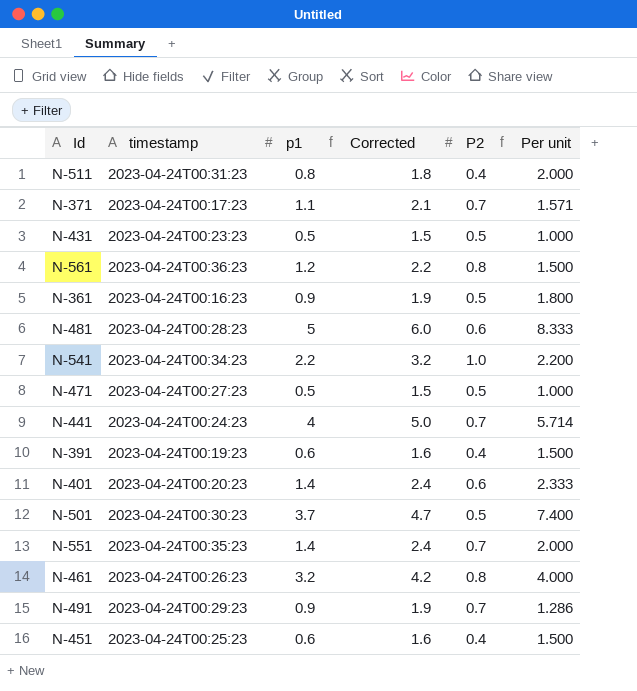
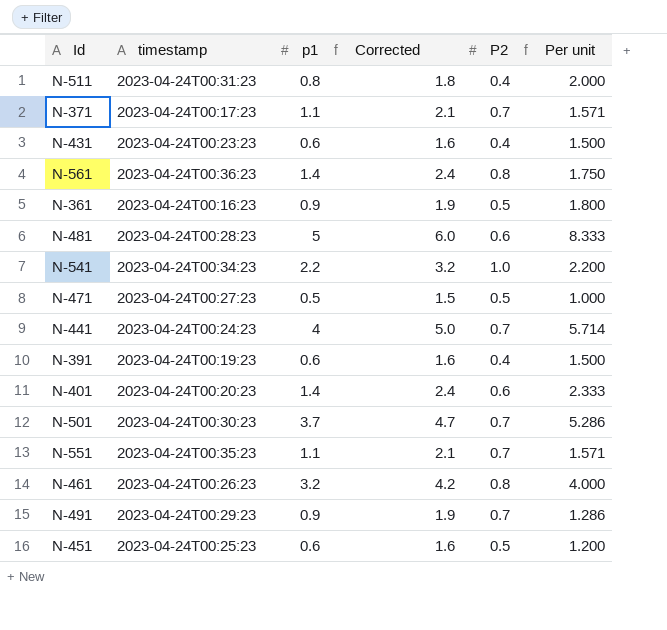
N-431 | p1: 0.5 -> 0.6
N-431 | Corrected: 1.5 -> 1.6
N-431 | P2: 0.5 -> 0.4
N-431 | Per unit: 1.000 -> 1.500
N-561 | p1: 1.2 -> 1.4
N-561 | Corrected: 2.2 -> 2.4
N-561 | Per unit: 1.500 -> 1.750
N-501 | P2: 0.5 -> 0.7
N-501 | Per unit: 7.400 -> 5.286
N-551 | p1: 1.4 -> 1.1
N-551 | Corrected: 2.4 -> 2.1
N-551 | Per unit: 2.000 -> 1.571
N-451 | P2: 0.4 -> 0.5
N-451 | Per unit: 1.500 -> 1.200

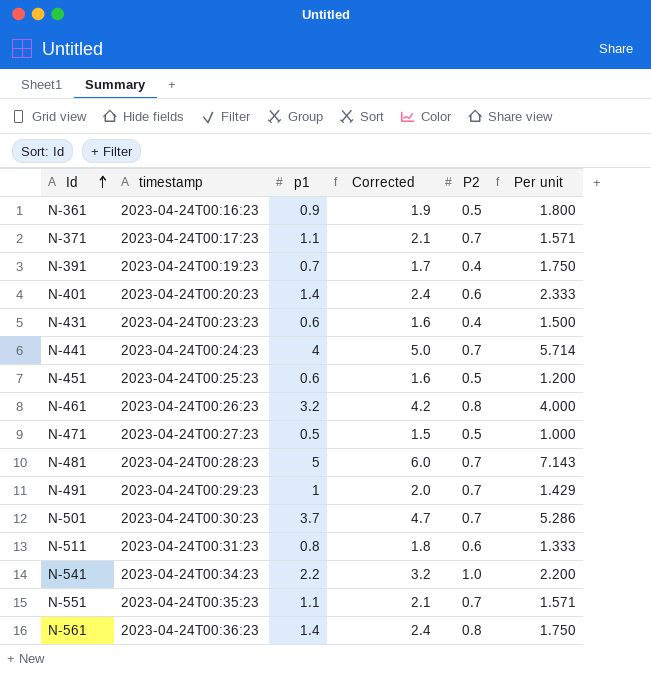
row order: none -> Id ascending
N-391 | p1: 0.6 -> 0.7
N-391 | Corrected: 1.6 -> 1.7
N-391 | Per unit: 1.500 -> 1.750
N-481 | P2: 0.6 -> 0.7
N-481 | Per unit: 8.333 -> 7.143
N-491 | p1: 0.9 -> 1
N-491 | Corrected: 1.9 -> 2.0
N-491 | Per unit: 1.286 -> 1.429
N-511 | P2: 0.4 -> 0.6
N-511 | Per unit: 2.000 -> 1.333

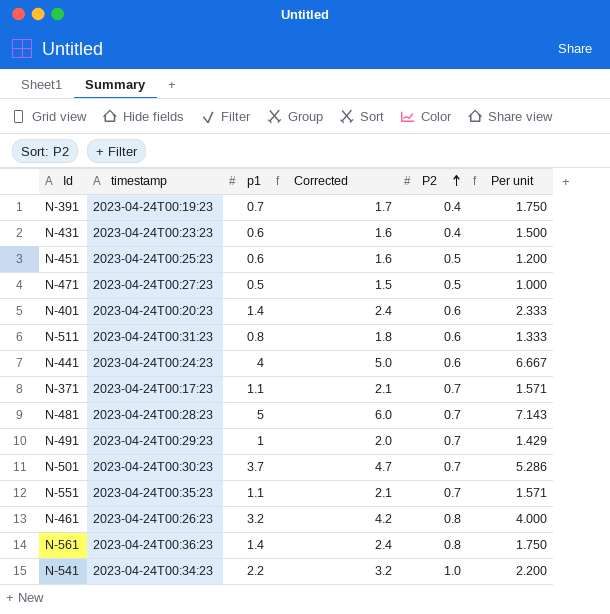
row order: Id ascending -> P2 ascending
row N-361: 2023-04-24T00:16:23 | 0.9 | 1.9 | 0.5 | 1.800 -> none
N-441 | P2: 0.7 -> 0.6
N-441 | Per unit: 5.714 -> 6.667

